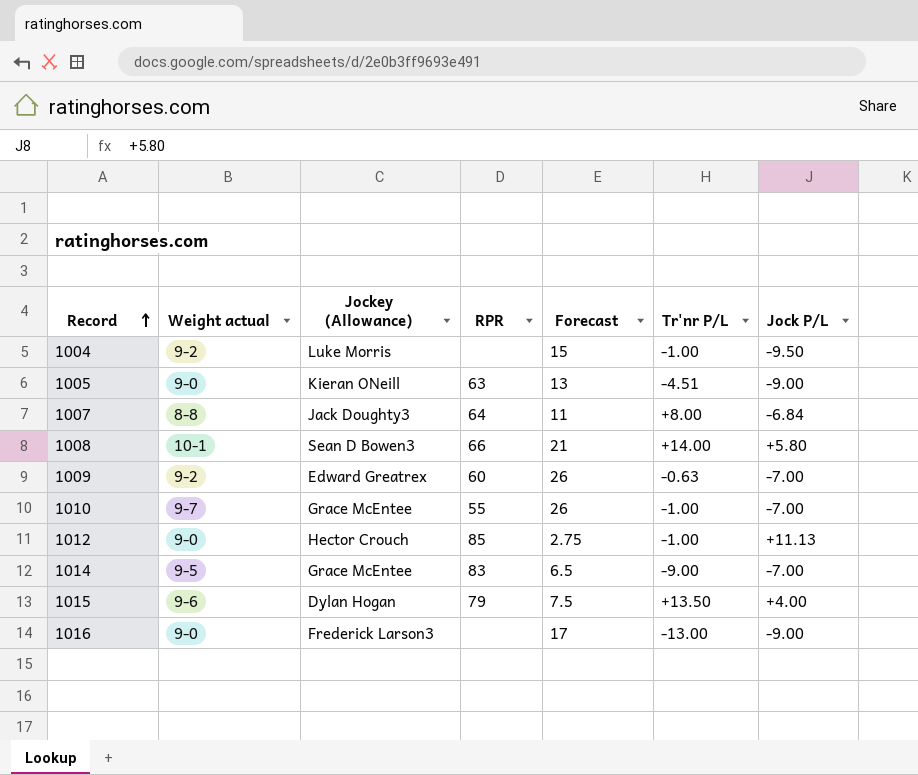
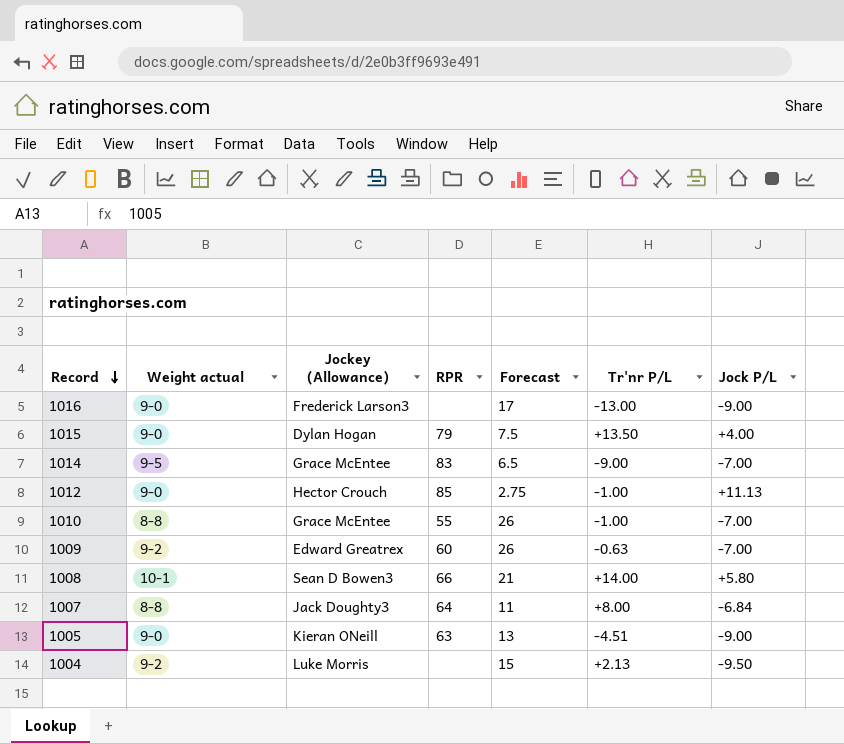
row order: Record ascending -> Record descending
1015 | Weight actual: 9-6 -> 9-0
1010 | Weight actual: 9-7 -> 8-8
1004 | Tr'nr P/L: -1.00 -> +2.13

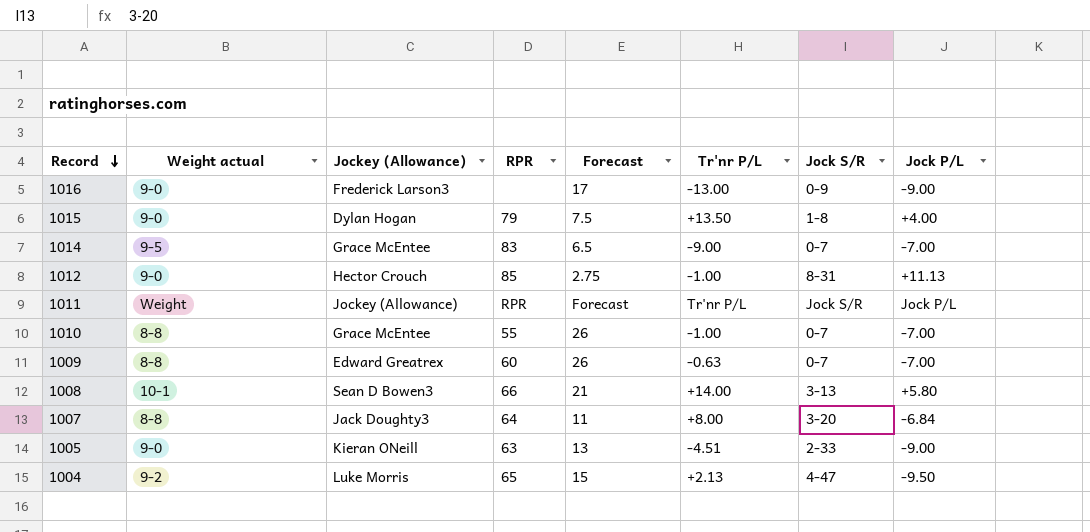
column Jock S/R | position: none -> 7
row 1011: none -> Weight | Jockey (Allowance) | RPR | Forecast | Tr'nr P/L | Jock S/R | Jock P/L
1009 | Weight actual: 9-2 -> 8-8
1004 | RPR: none -> 65

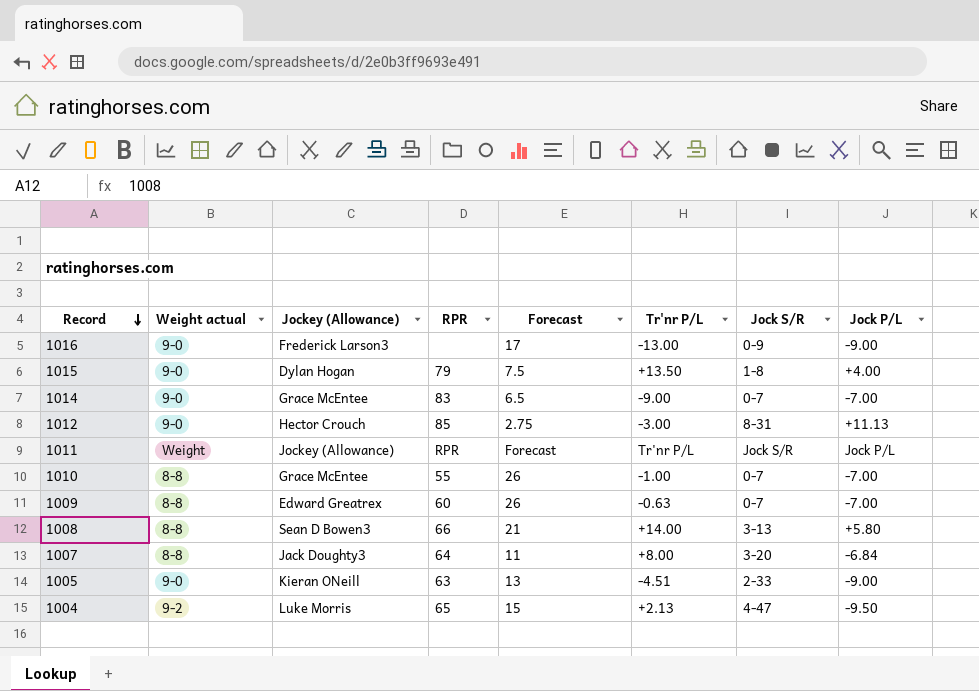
1014 | Weight actual: 9-5 -> 9-0
1012 | Tr'nr P/L: -1.00 -> -3.00
1008 | Weight actual: 10-1 -> 8-8

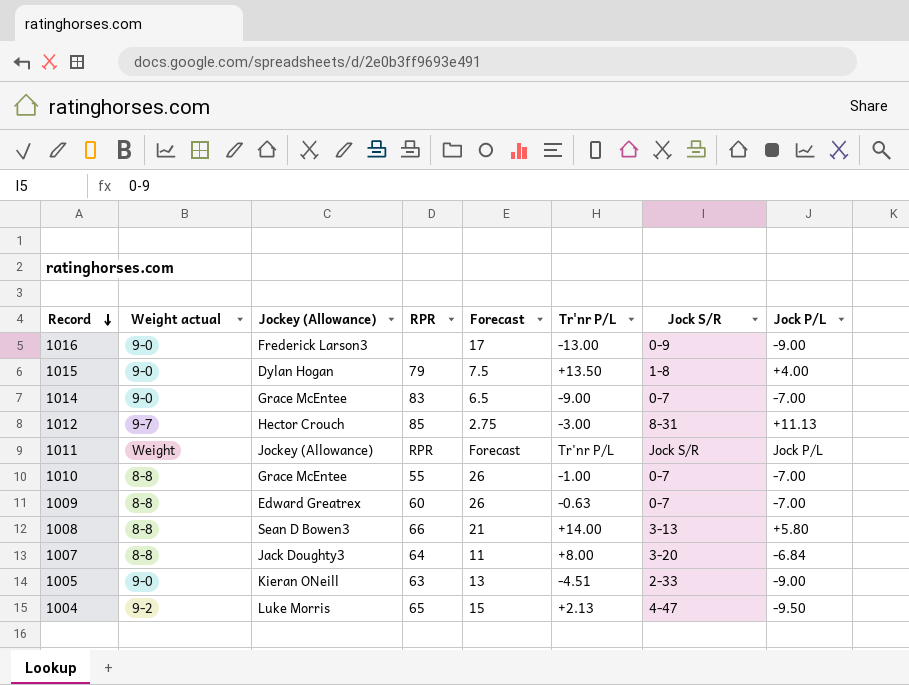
1012 | Weight actual: 9-0 -> 9-7

